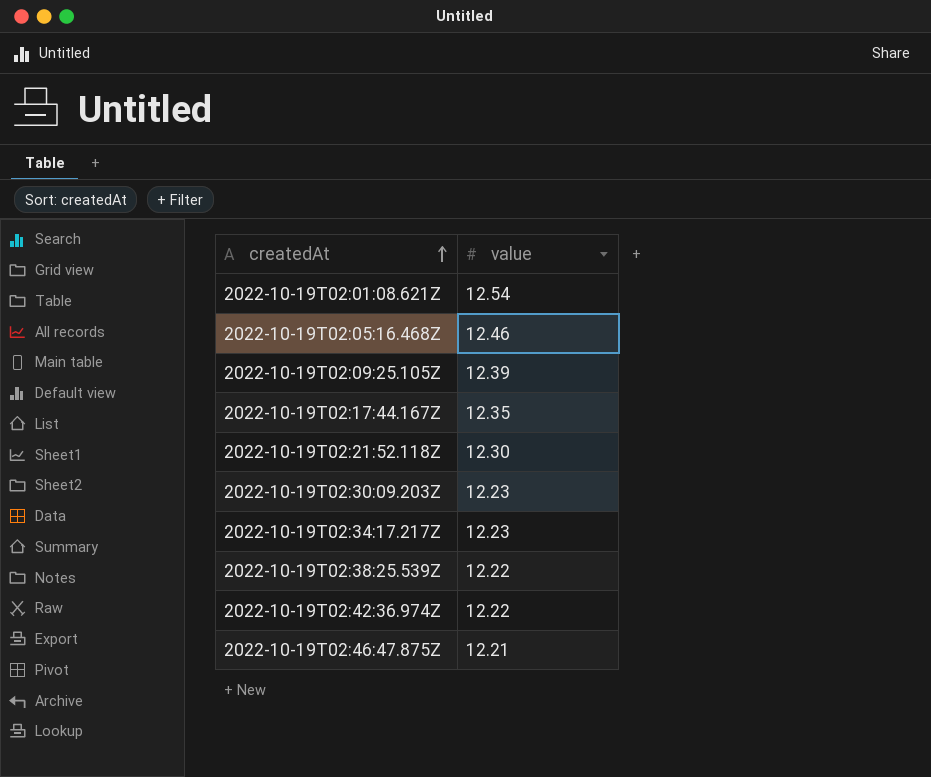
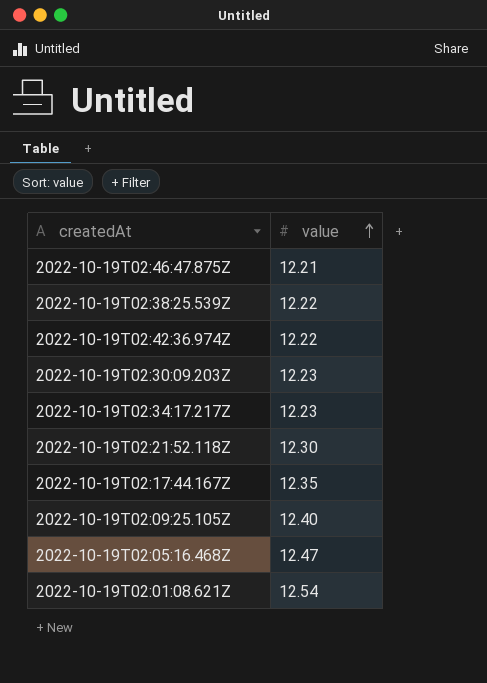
row order: createdAt ascending -> value ascending
2022-10-19T02:09:25.105Z | value: 12.39 -> 12.40
2022-10-19T02:05:16.468Z | value: 12.46 -> 12.47

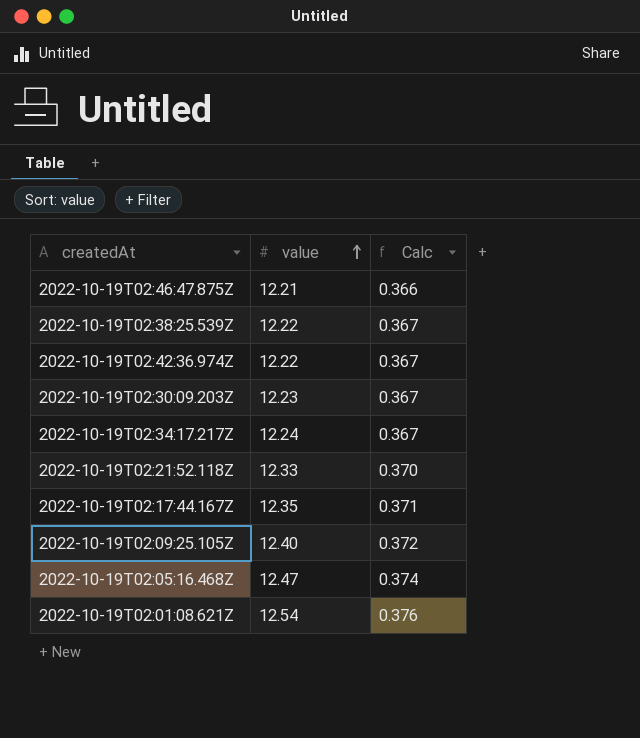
column Calc | formula: none -> [value] * 0.03
2022-10-19T02:34:17.217Z | value: 12.23 -> 12.24
2022-10-19T02:21:52.118Z | value: 12.30 -> 12.33

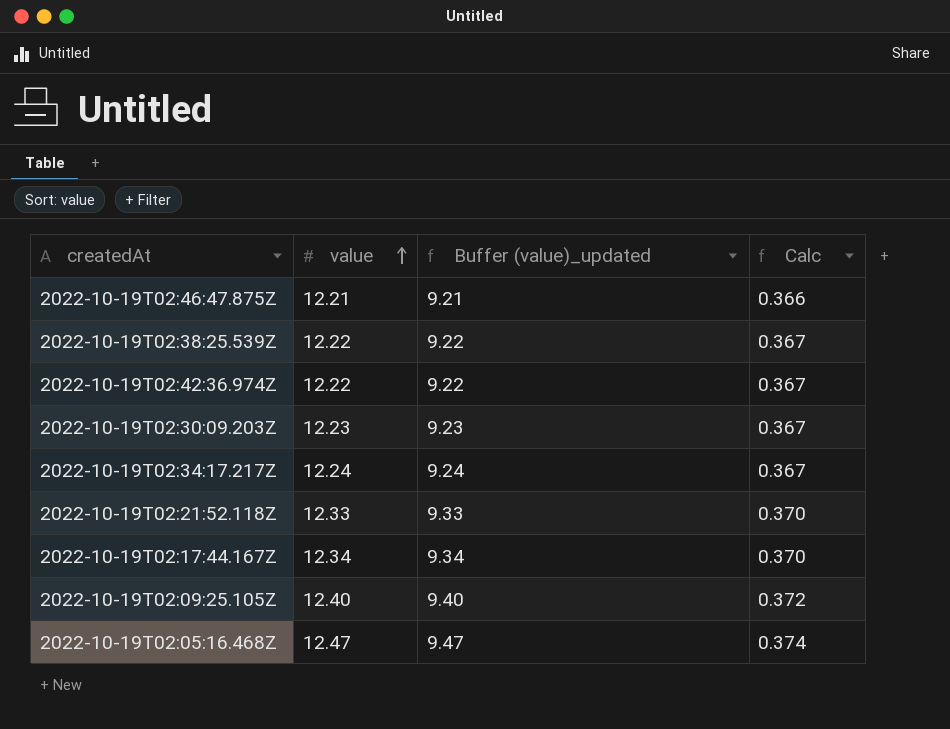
column Buffer (value)_updated | formula: none -> [value] - 3
row 2022-10-19T02:01:08.621Z: 12.54 | 0.376 -> none
2022-10-19T02:17:44.167Z | value: 12.35 -> 12.34
2022-10-19T02:17:44.167Z | Calc: 0.371 -> 0.370

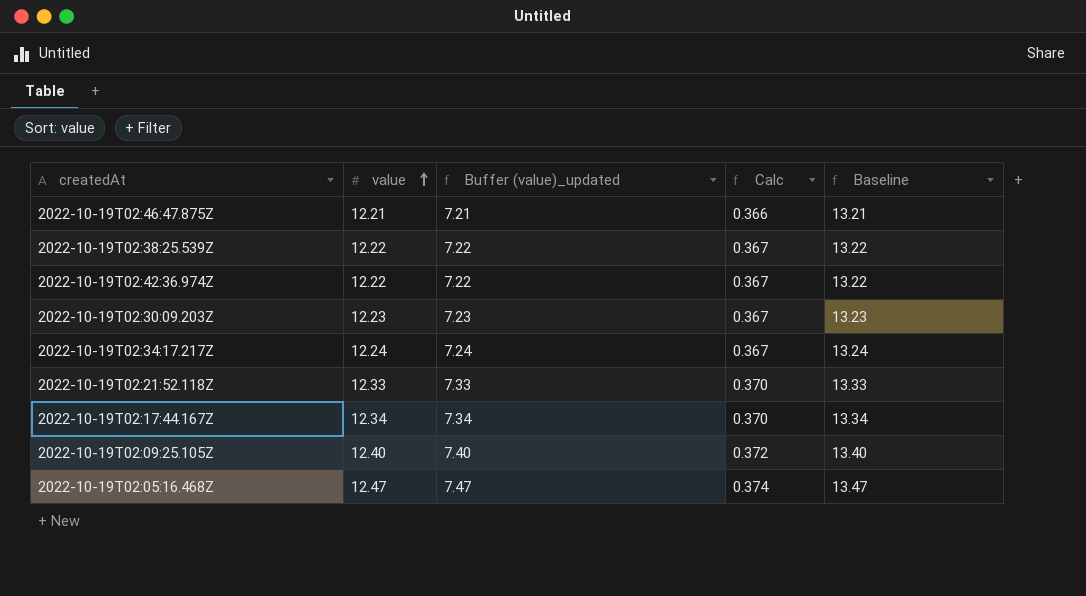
column Buffer (value)_updated | formula: [value] - 3 -> [value] - 5
column Baseline | formula: none -> [value] + 1

